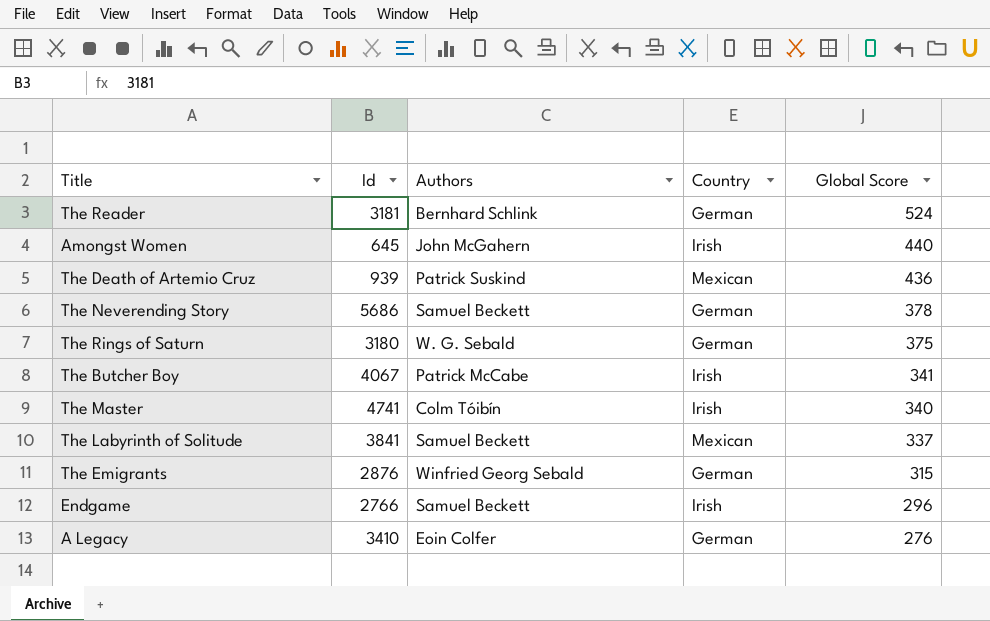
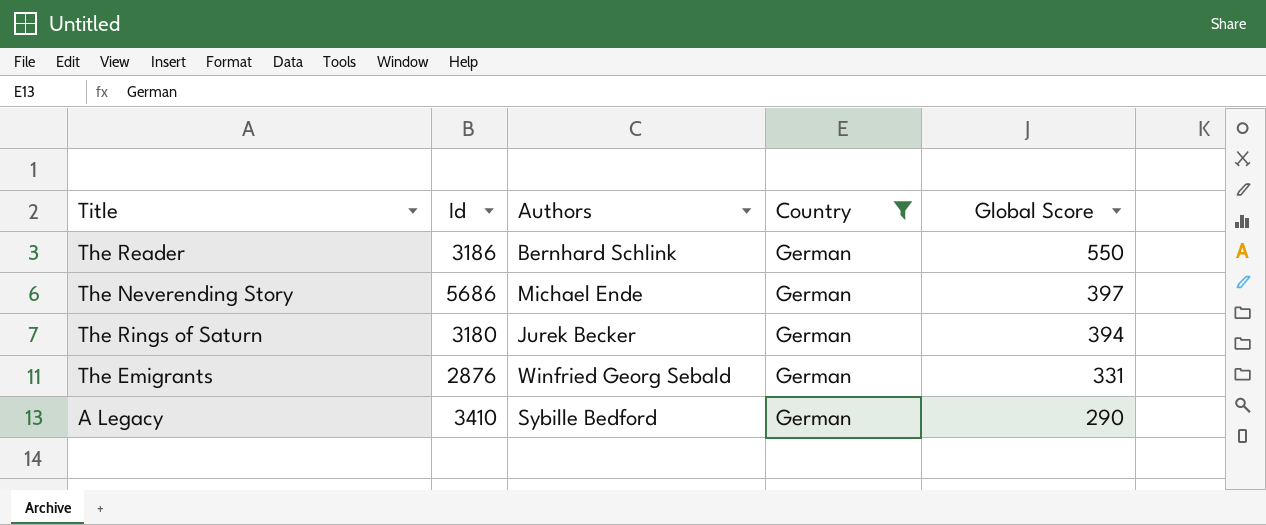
filter: none -> Country = German
The Reader | Id: 3181 -> 3186
The Reader | Global Score: 524 -> 550
The Neverending Story | Authors: Samuel Beckett -> Michael Ende
The Neverending Story | Global Score: 378 -> 397
The Rings of Saturn | Authors: W. G. Sebald -> Jurek Becker
The Rings of Saturn | Global Score: 375 -> 394
The Emigrants | Global Score: 315 -> 331
A Legacy | Authors: Eoin Colfer -> Sybille Bedford
A Legacy | Global Score: 276 -> 290

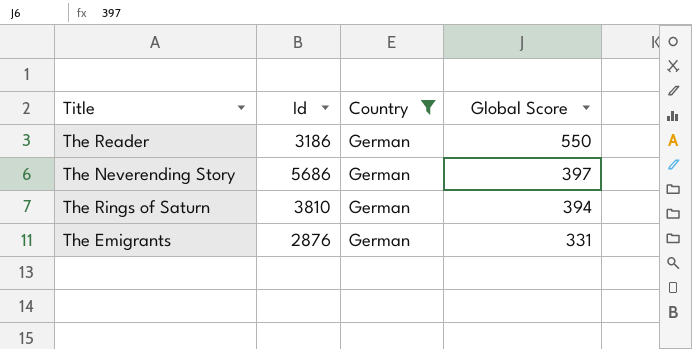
column Authors | position: 3 -> none
row A Legacy: 3410 | Sybille Bedford | German | 290 -> none
The Rings of Saturn | Id: 3180 -> 3810

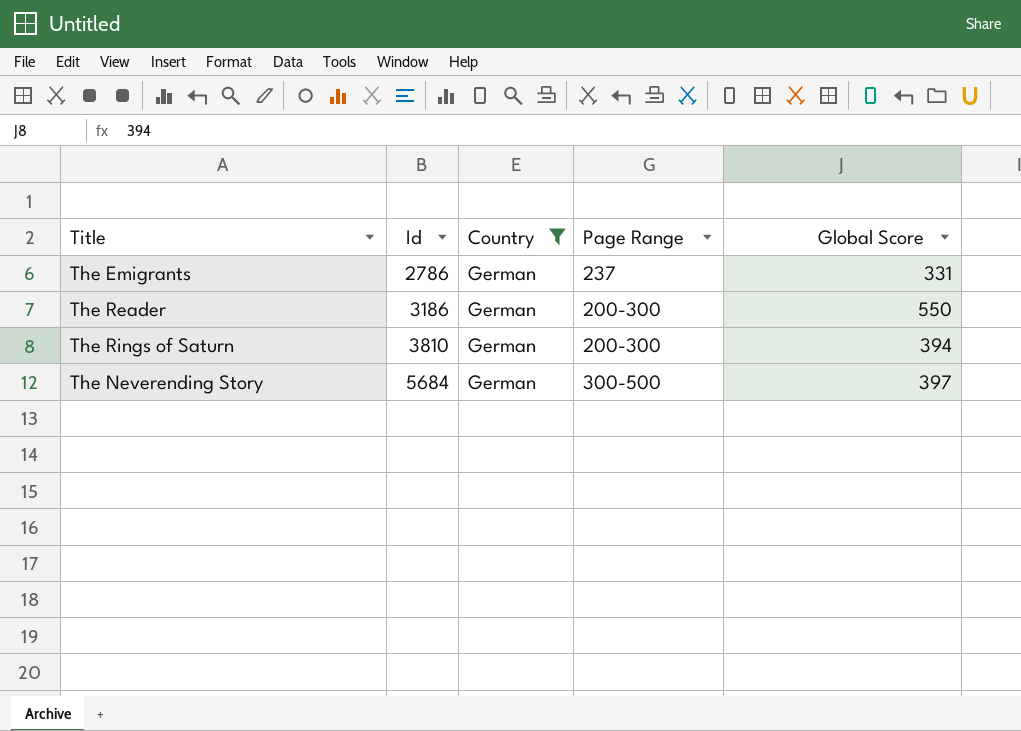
row order: Global Score descending -> Id ascending
column Page Range | position: none -> 4
The Emigrants | Id: 2876 -> 2786
The Neverending Story | Id: 5686 -> 5684

